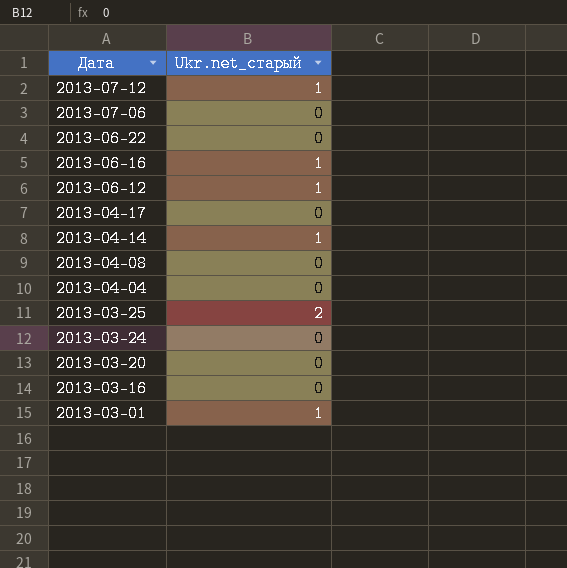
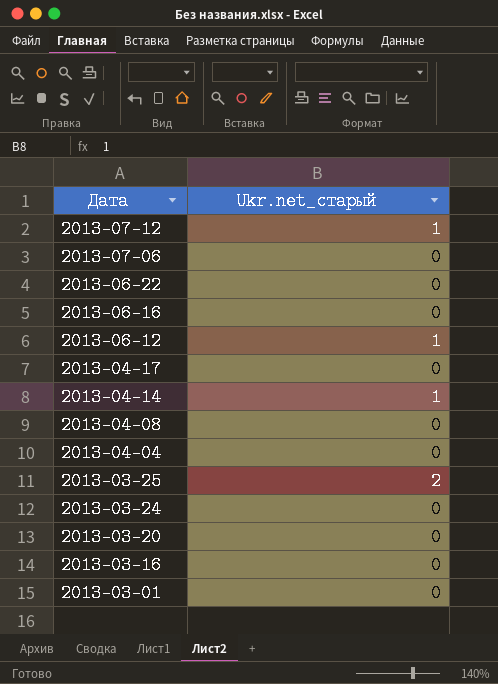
2013-06-16 | Ukr.net_старый: 1 -> 0
2013-03-01 | Ukr.net_старый: 1 -> 0

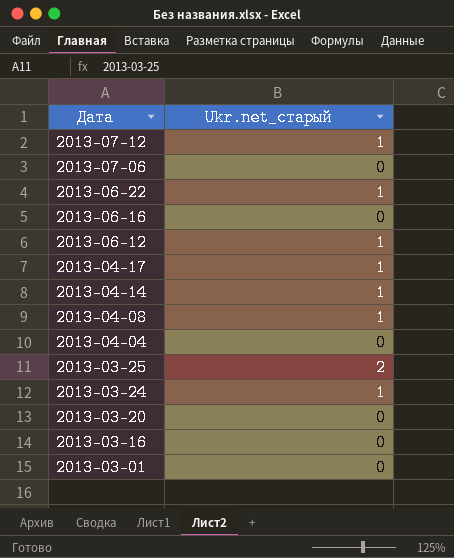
2013-06-22 | Ukr.net_старый: 0 -> 1
2013-04-17 | Ukr.net_старый: 0 -> 1
2013-04-08 | Ukr.net_старый: 0 -> 1
2013-03-24 | Ukr.net_старый: 0 -> 1

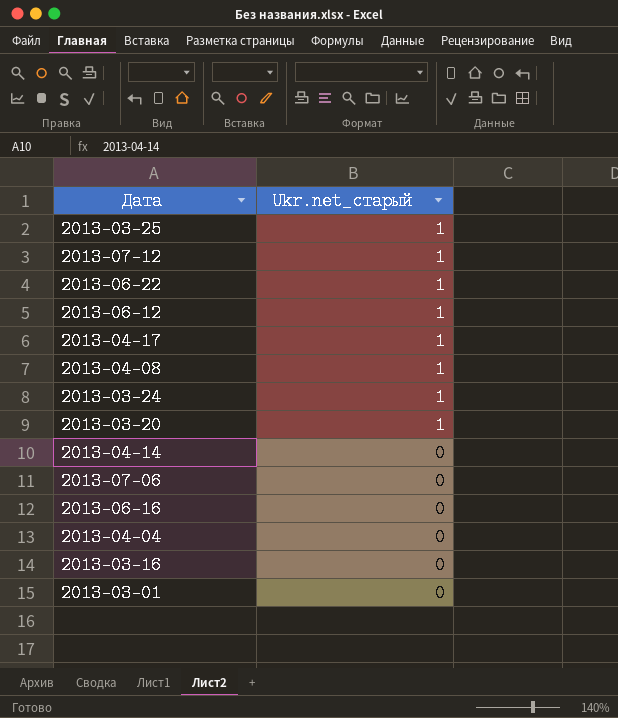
row order: Дата descending -> Ukr.net_старый descending
2013-03-25 | Ukr.net_старый: 2 -> 1
2013-03-20 | Ukr.net_старый: 0 -> 1
2013-04-14 | Ukr.net_старый: 1 -> 0

